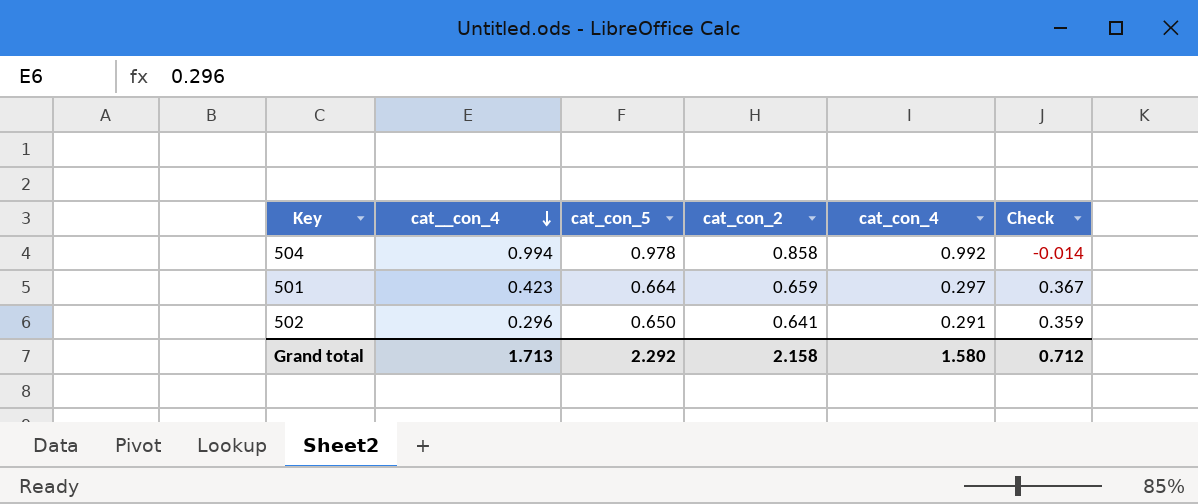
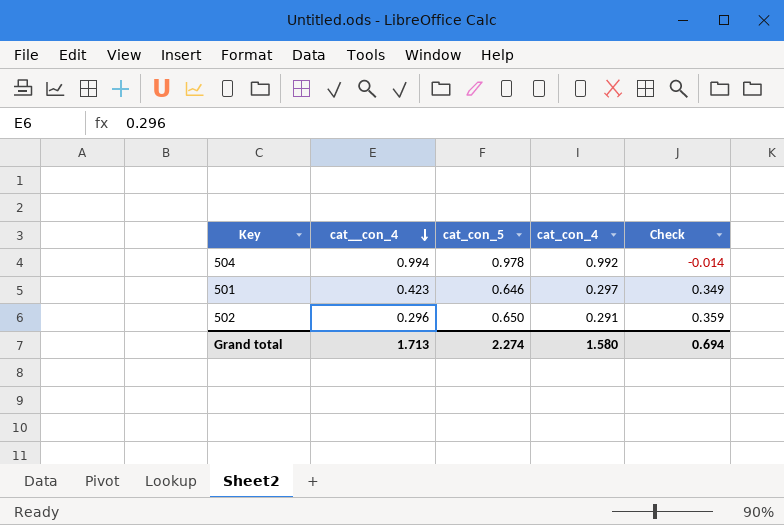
column cat_con_2 | position: 4 -> none
501 | cat_con_5: 0.664 -> 0.646
501 | Check: 0.367 -> 0.349
Grand total | cat_con_5: 2.292 -> 2.274
Grand total | Check: 0.712 -> 0.694

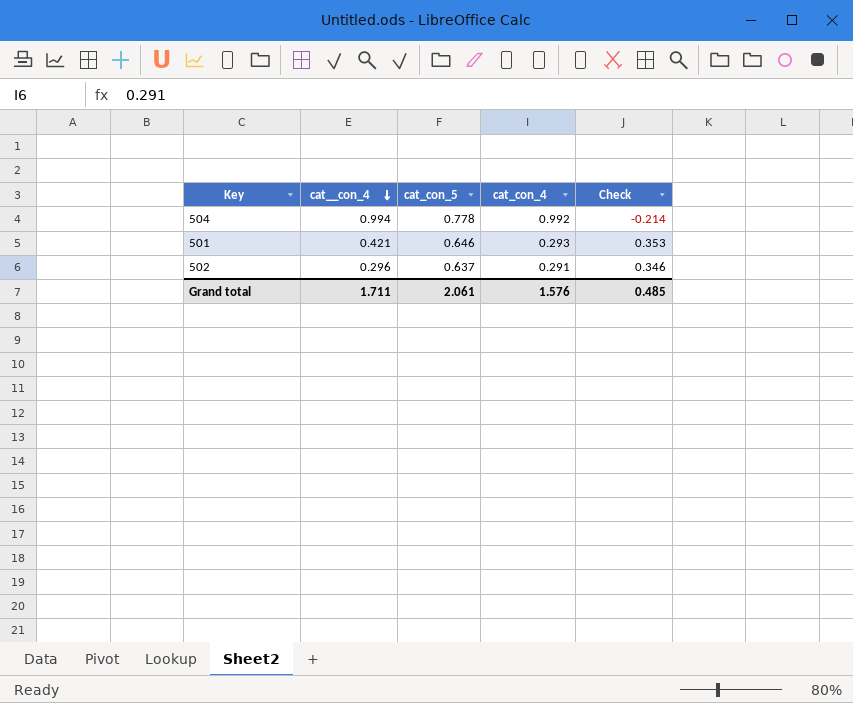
504 | cat_con_5: 0.978 -> 0.778
504 | Check: -0.014 -> -0.214
501 | cat__con_4: 0.423 -> 0.421
501 | cat_con_4: 0.297 -> 0.293
501 | Check: 0.349 -> 0.353
502 | cat_con_5: 0.650 -> 0.637
502 | Check: 0.359 -> 0.346
Grand total | cat__con_4: 1.713 -> 1.711
Grand total | cat_con_5: 2.274 -> 2.061
Grand total | cat_con_4: 1.580 -> 1.576
Grand total | Check: 0.694 -> 0.485

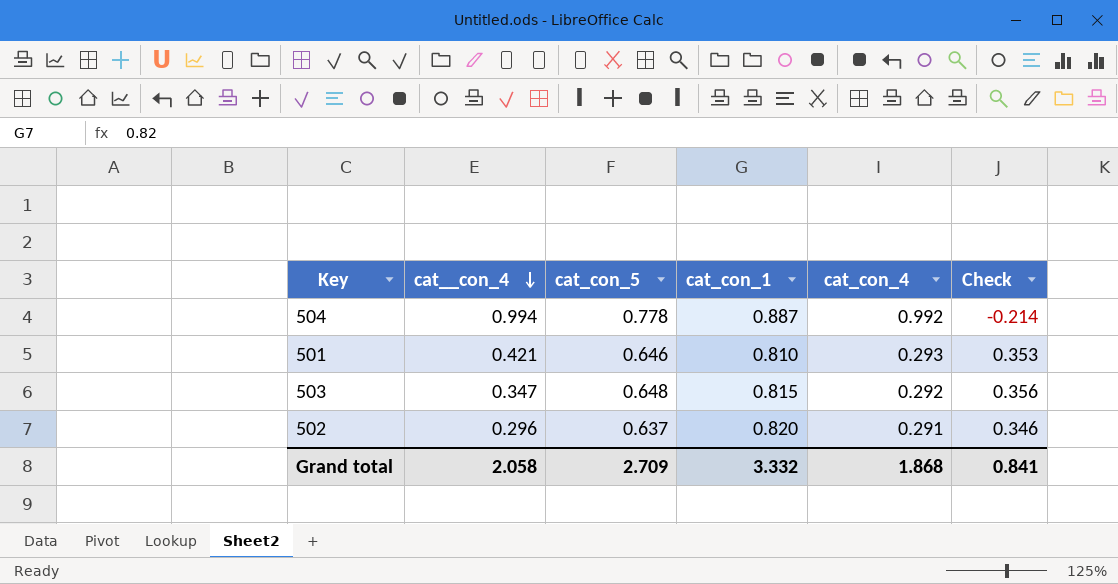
column cat_con_1 | position: none -> 4
row 503: none -> 0.347 | 0.648 | 0.815 | 0.292 | 0.356
Grand total | cat__con_4: 1.711 -> 2.058
Grand total | cat_con_5: 2.061 -> 2.709
Grand total | cat_con_4: 1.576 -> 1.868
Grand total | Check: 0.485 -> 0.841

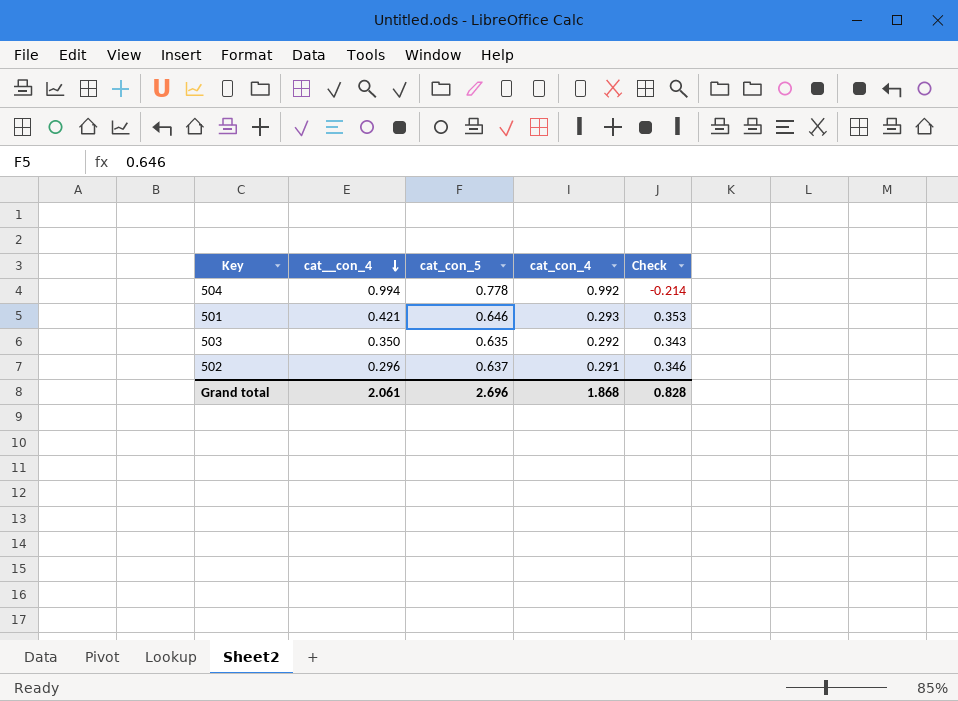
column cat_con_1 | position: 4 -> none
503 | cat__con_4: 0.347 -> 0.350
503 | cat_con_5: 0.648 -> 0.635
503 | Check: 0.356 -> 0.343
Grand total | cat__con_4: 2.058 -> 2.061
Grand total | cat_con_5: 2.709 -> 2.696
Grand total | Check: 0.841 -> 0.828

